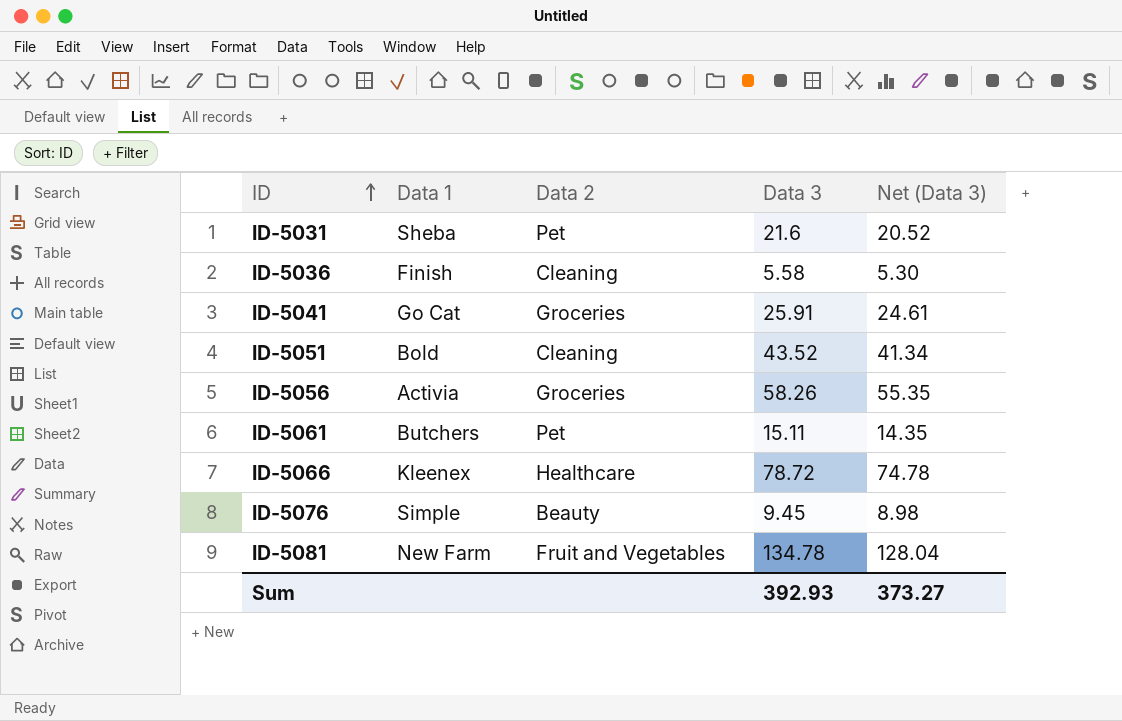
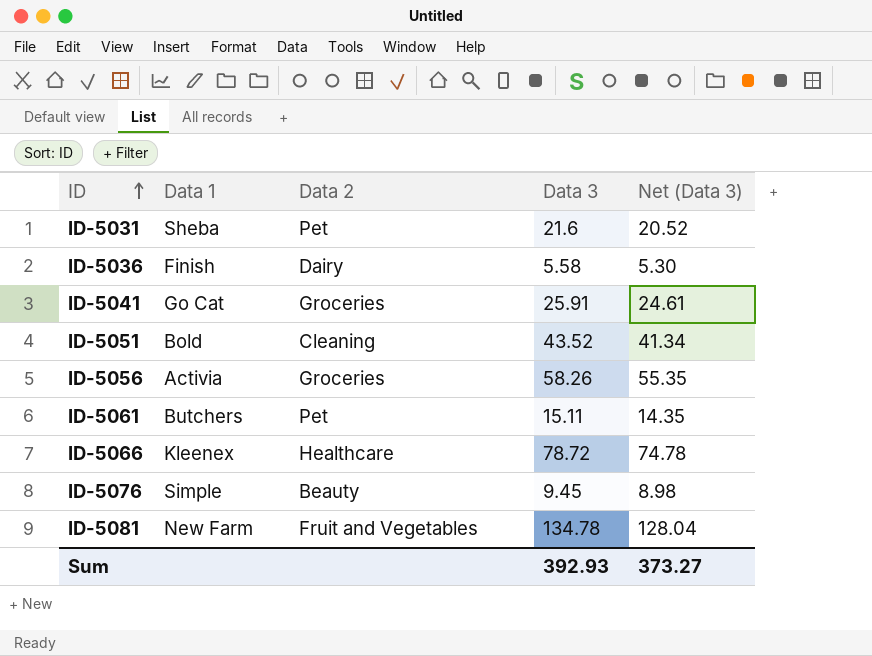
ID-5036 | Data 2: Cleaning -> Dairy

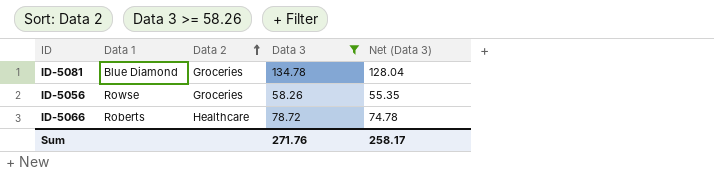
filter: none -> Data 3 >= 58.26
row order: ID ascending -> Data 2 ascending
ID-5081 | Data 1: New Farm -> Blue Diamond
ID-5081 | Data 2: Fruit and Vegetables -> Groceries
ID-5056 | Data 1: Activia -> Rowse
ID-5066 | Data 1: Kleenex -> Roberts
Sum | Data 3: 392.93 -> 271.76
Sum | Net (Data 3): 373.27 -> 258.17

